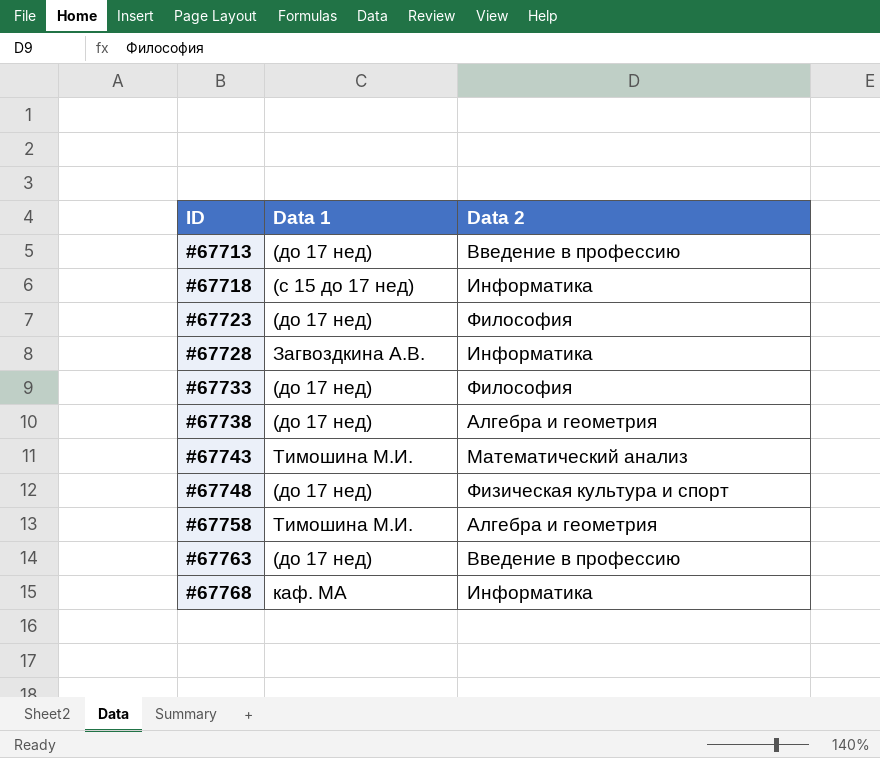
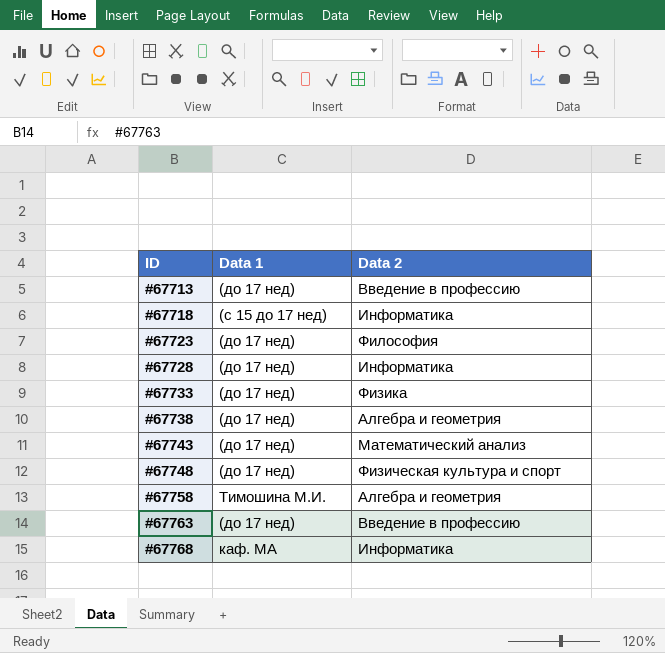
#67728 | Data 1: Загвоздкина А.В. -> (до 17 нед)
#67733 | Data 2: Философия -> Физика
#67743 | Data 1: Тимошина М.И. -> (до 17 нед)

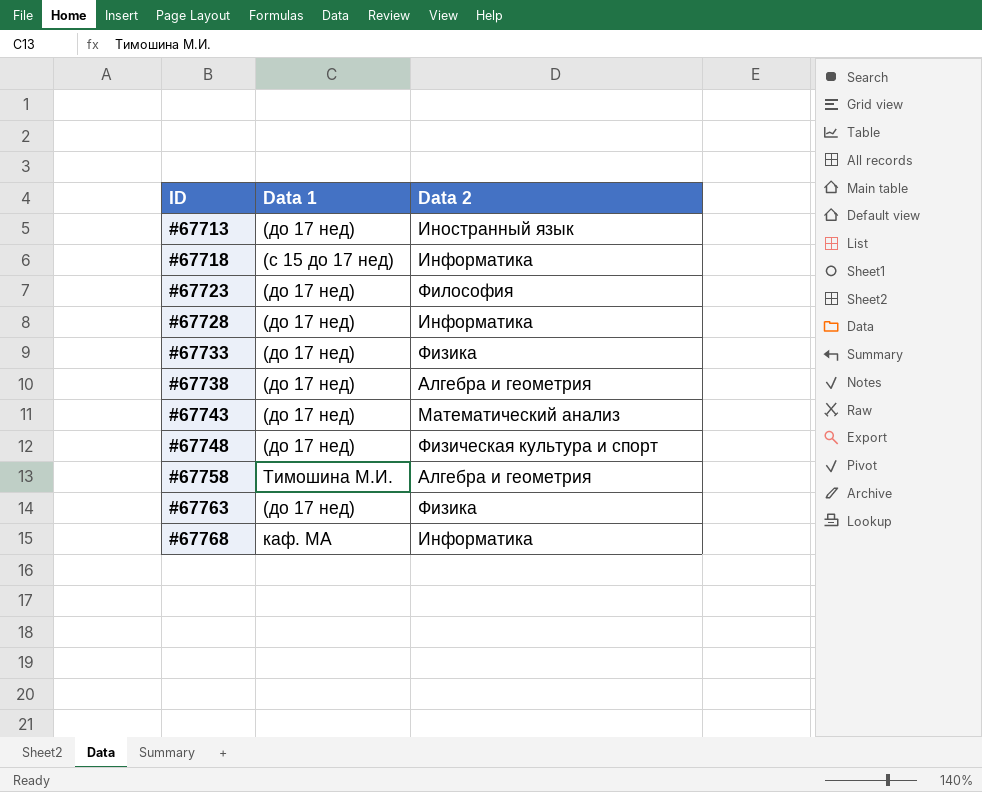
#67713 | Data 2: Введение в профессию -> Иностранный язык
#67763 | Data 2: Введение в профессию -> Физика

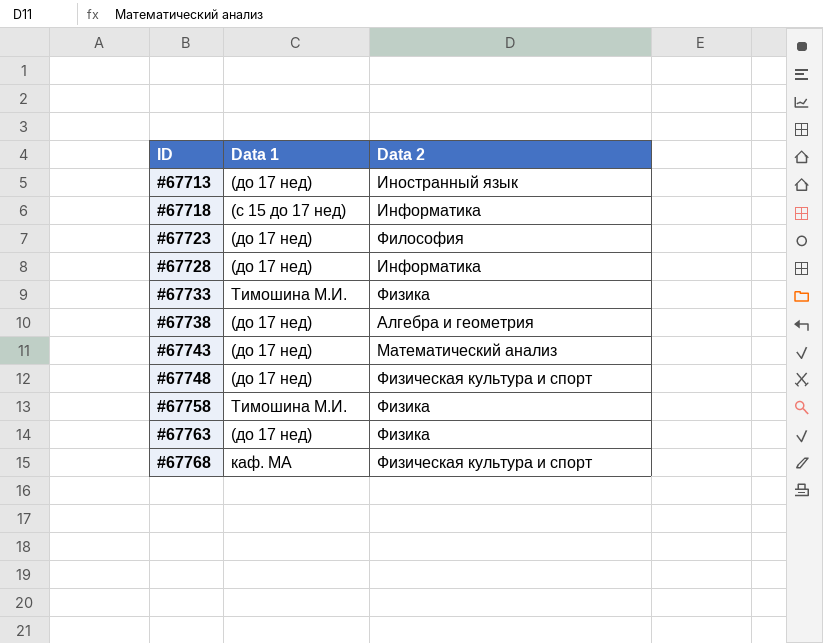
#67733 | Data 1: (до 17 нед) -> Тимошина М.И.
#67758 | Data 2: Алгебра и геометрия -> Физика
#67768 | Data 2: Информатика -> Физическая культура и спорт

